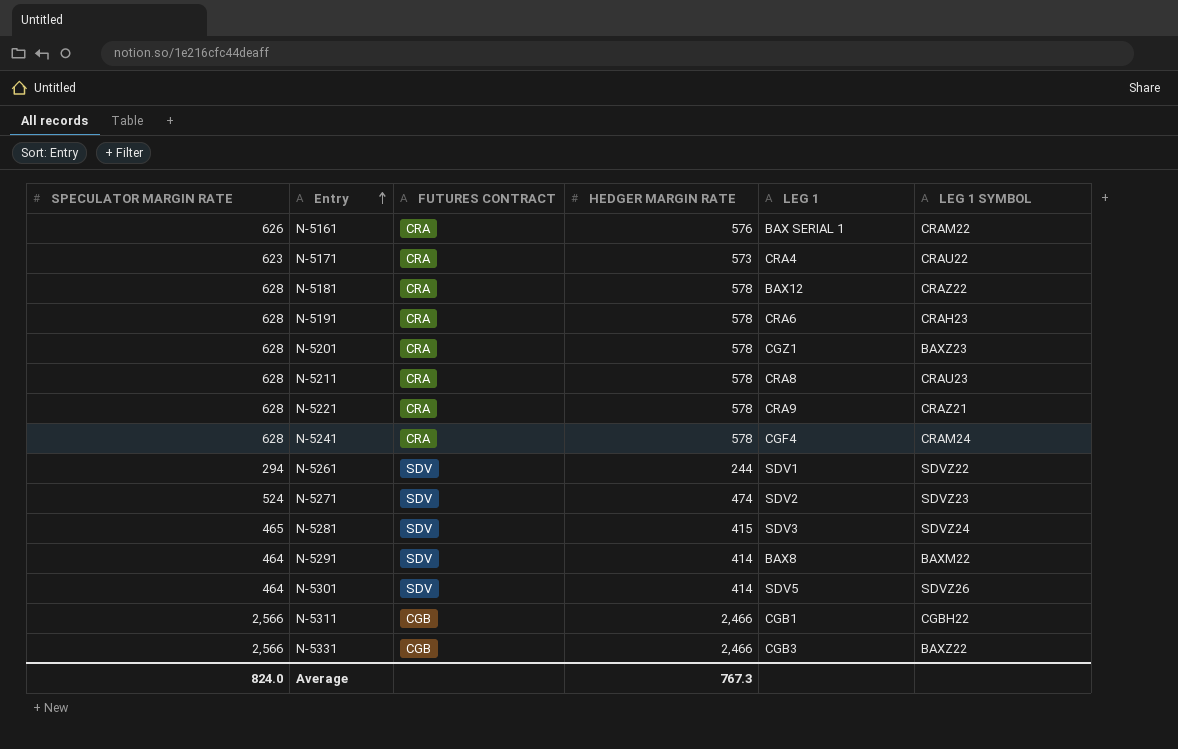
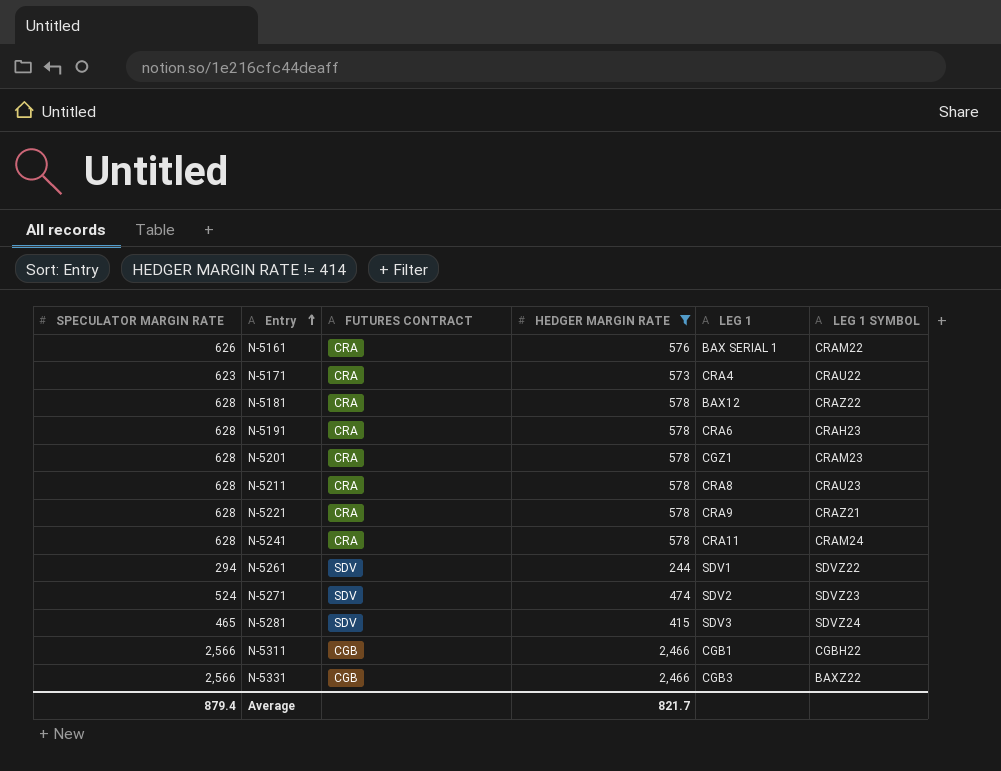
filter: none -> HEDGER MARGIN RATE != 414
N-5201 | LEG 1 SYMBOL: BAXZ23 -> CRAM23
N-5241 | LEG 1: CGF4 -> CRA11
Average | SPECULATOR MARGIN RATE: 824.0 -> 879.4
Average | HEDGER MARGIN RATE: 767.3 -> 821.7

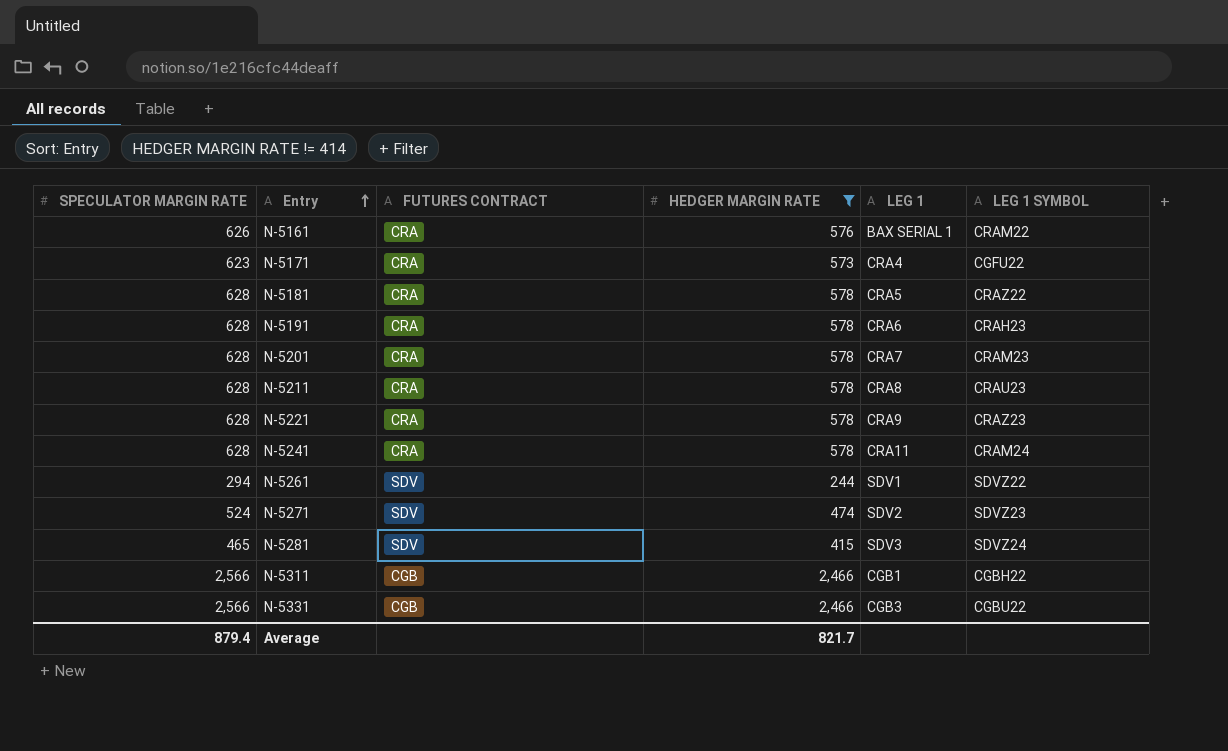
N-5171 | LEG 1 SYMBOL: CRAU22 -> CGFU22
N-5181 | LEG 1: BAX12 -> CRA5
N-5201 | LEG 1: CGZ1 -> CRA7
N-5221 | LEG 1 SYMBOL: CRAZ21 -> CRAZ23
N-5331 | LEG 1 SYMBOL: BAXZ22 -> CGBU22

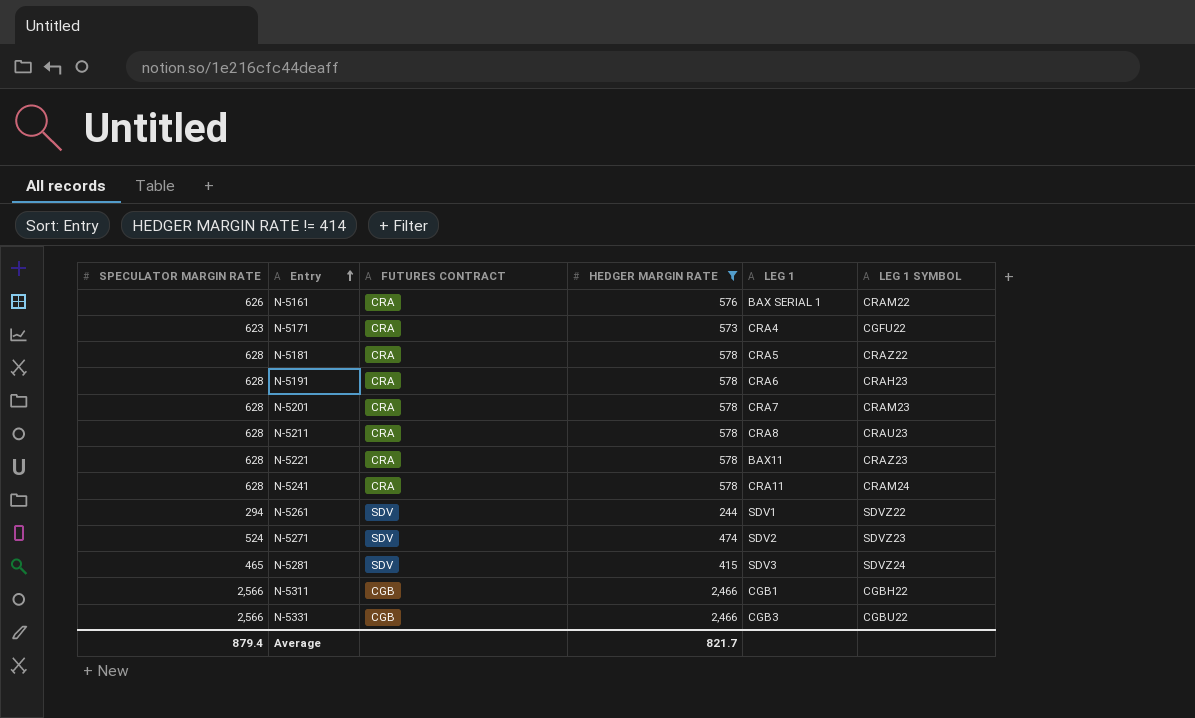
N-5221 | LEG 1: CRA9 -> BAX11

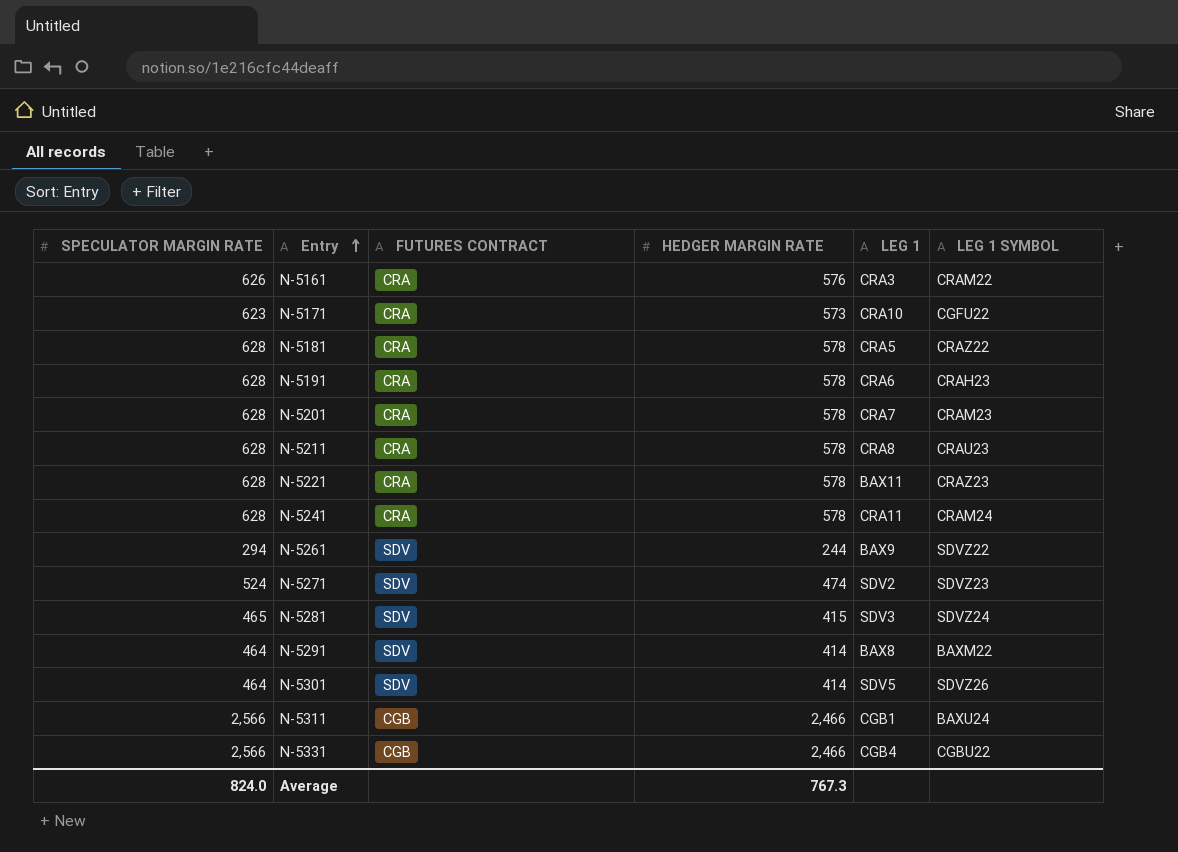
filter: HEDGER MARGIN RATE != 414 -> none
N-5161 | LEG 1: BAX SERIAL 1 -> CRA3
N-5171 | LEG 1: CRA4 -> CRA10
N-5261 | LEG 1: SDV1 -> BAX9
N-5311 | LEG 1 SYMBOL: CGBH22 -> BAXU24
N-5331 | LEG 1: CGB3 -> CGB4
Average | SPECULATOR MARGIN RATE: 879.4 -> 824.0
Average | HEDGER MARGIN RATE: 821.7 -> 767.3

